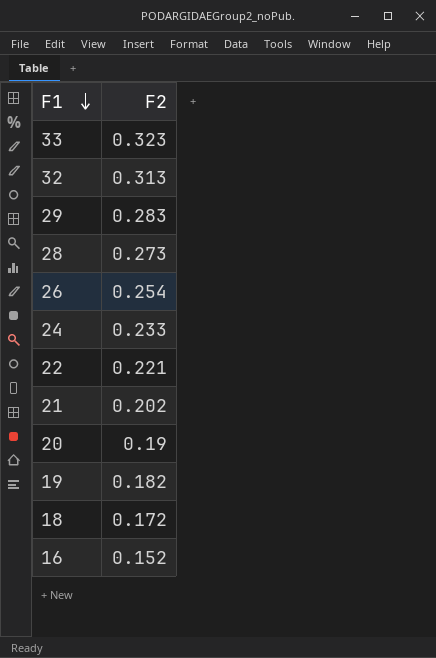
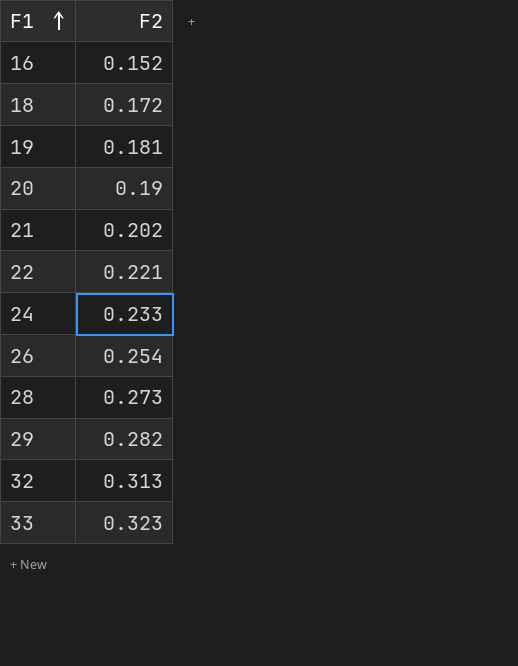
row order: F1 descending -> F1 ascending
19 | F2: 0.182 -> 0.181
29 | F2: 0.283 -> 0.282

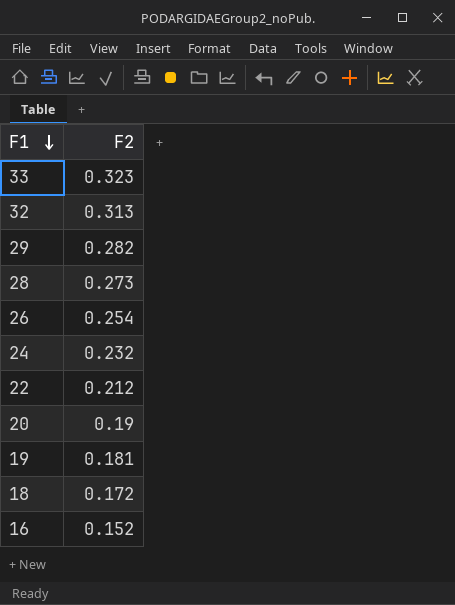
row order: F1 ascending -> F1 descending
row 21: 0.202 -> none
24 | F2: 0.233 -> 0.232
22 | F2: 0.221 -> 0.212

